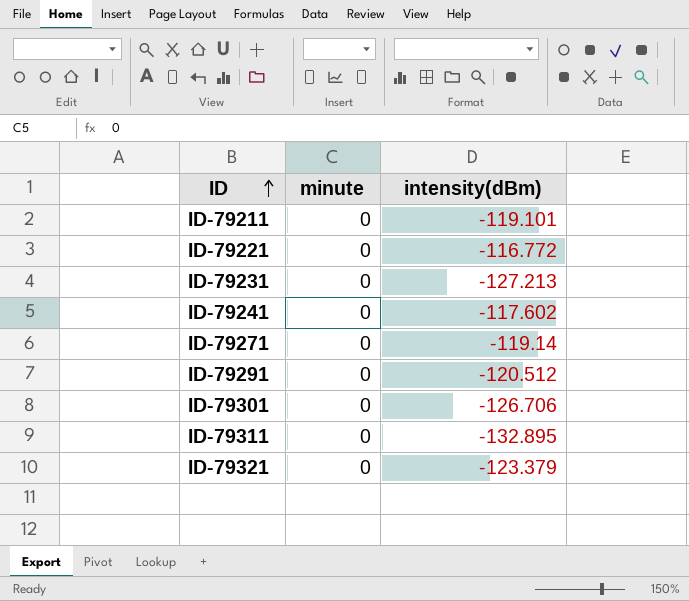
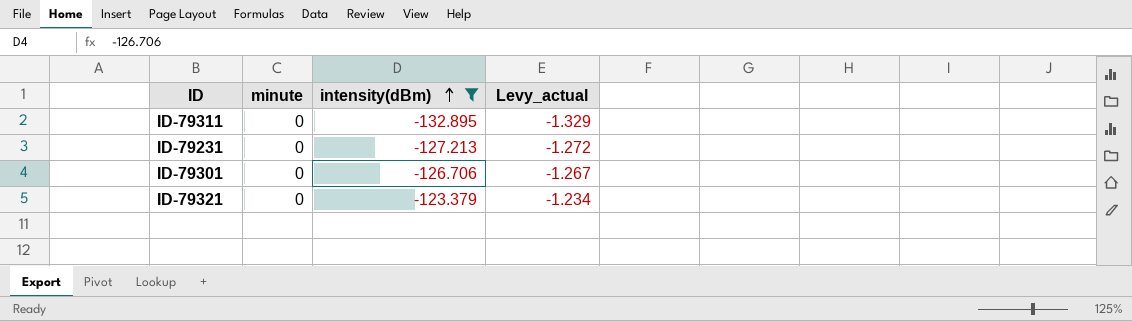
filter: none -> intensity(dBm) <= -123.379
row order: ID ascending -> intensity(dBm) ascending
column Levy_actual | formula: none -> [intensity(dBm)] * 0.01

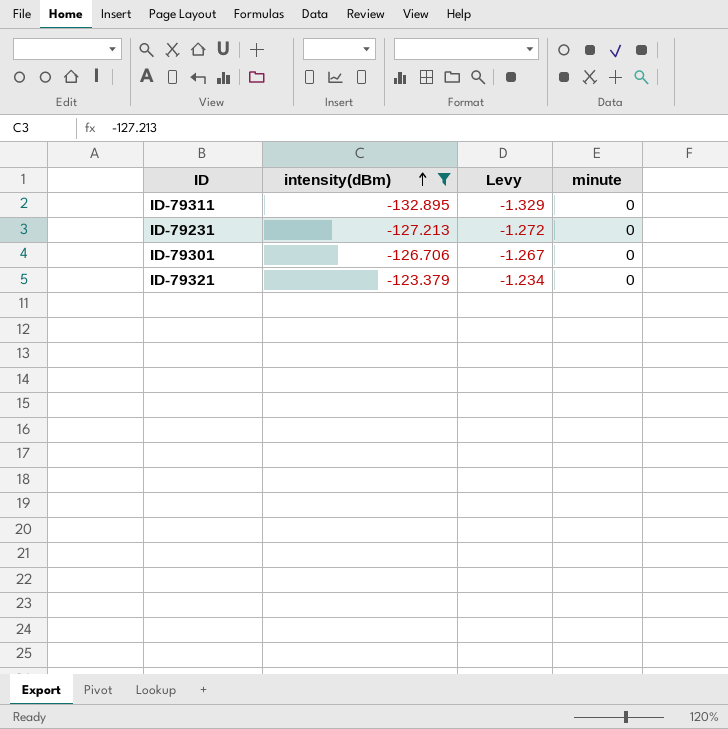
column name: Levy_actual -> Levy
column minute | position: 2 -> 4

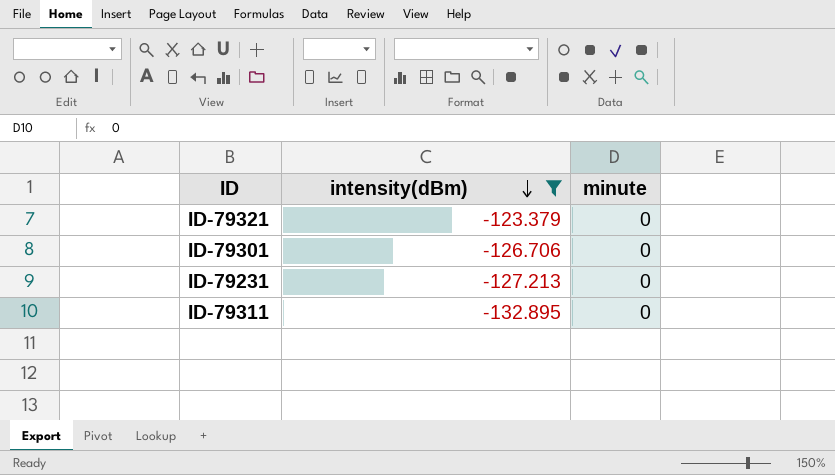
row order: intensity(dBm) ascending -> intensity(dBm) descending
column Levy | formula: [intensity(dBm)] * 0.01 -> none

